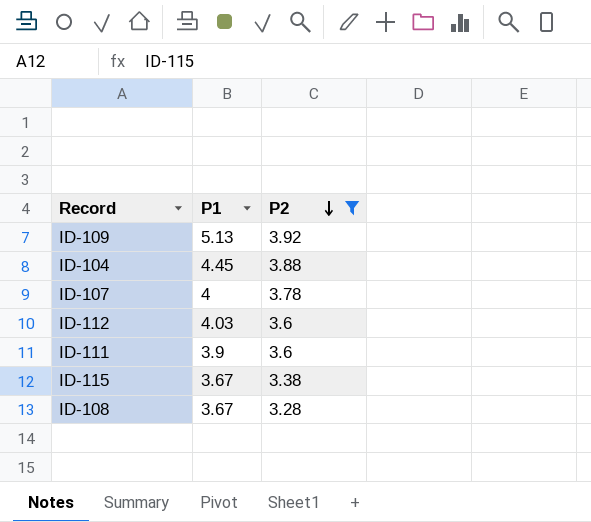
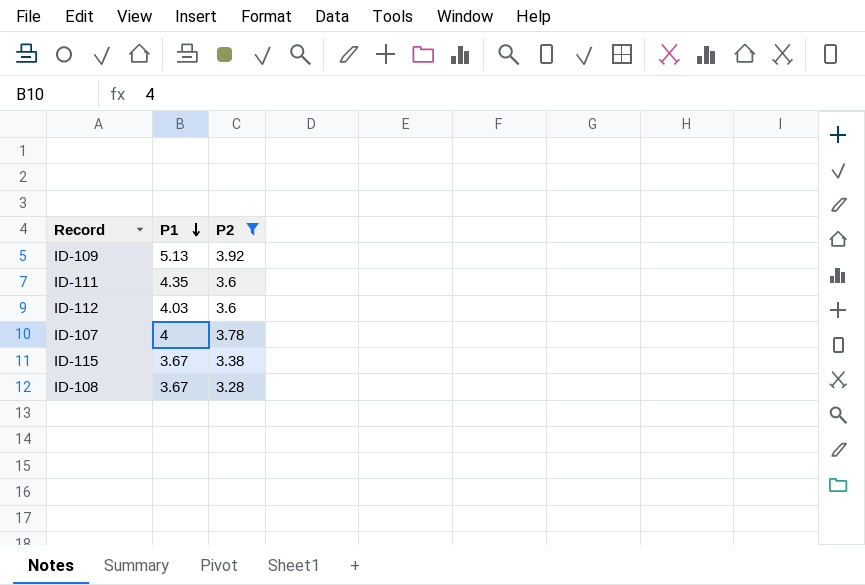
row order: P2 descending -> P1 descending
row ID-104: 4.45 | 3.88 -> none
ID-111 | P1: 3.9 -> 4.35

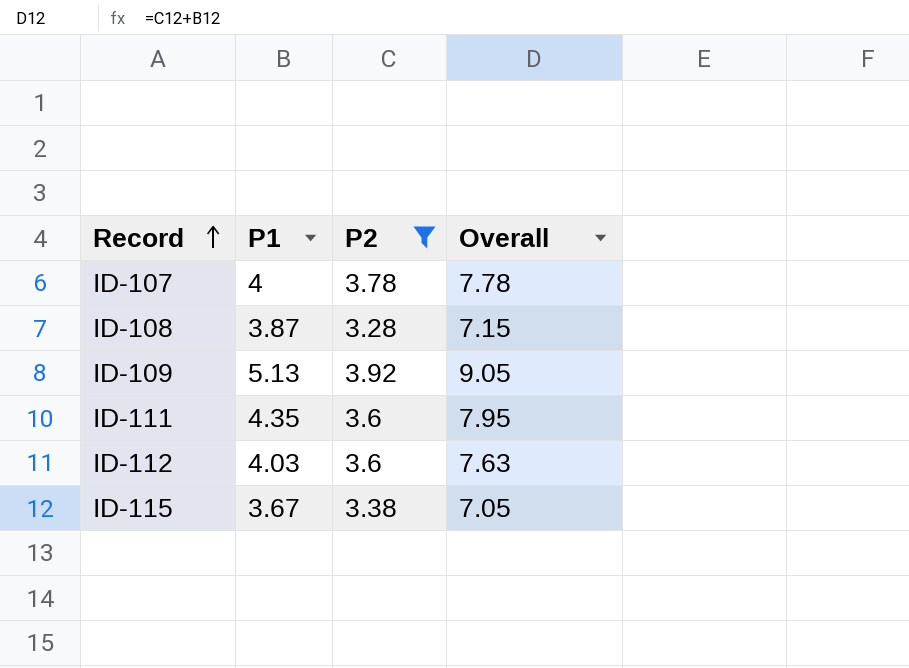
row order: P1 descending -> Record ascending
column Overall | formula: none -> [P1] + [P2]
ID-108 | P1: 3.67 -> 3.87

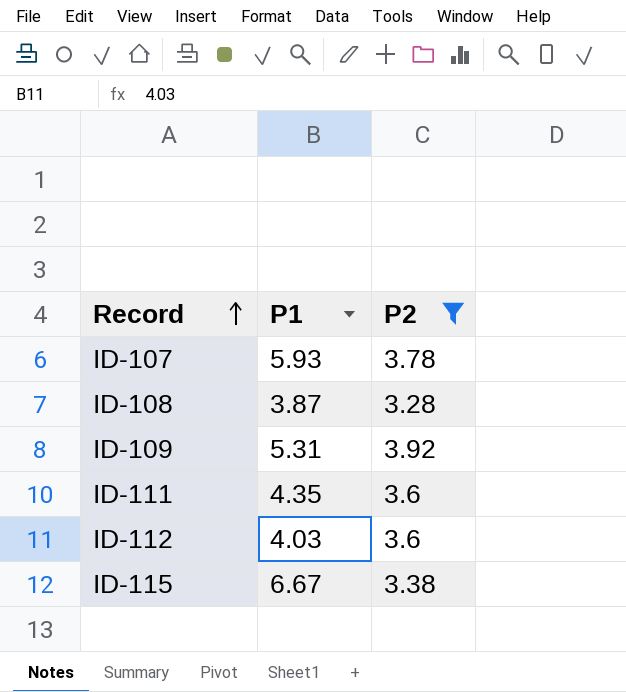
column Overall | formula: [P1] + [P2] -> none
ID-107 | P1: 4 -> 5.93
ID-109 | P1: 5.13 -> 5.31
ID-115 | P1: 3.67 -> 6.67

